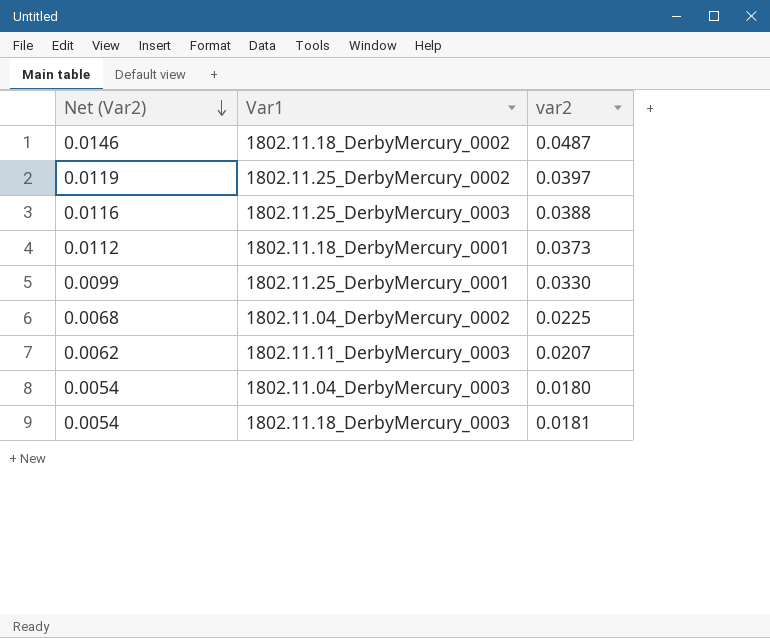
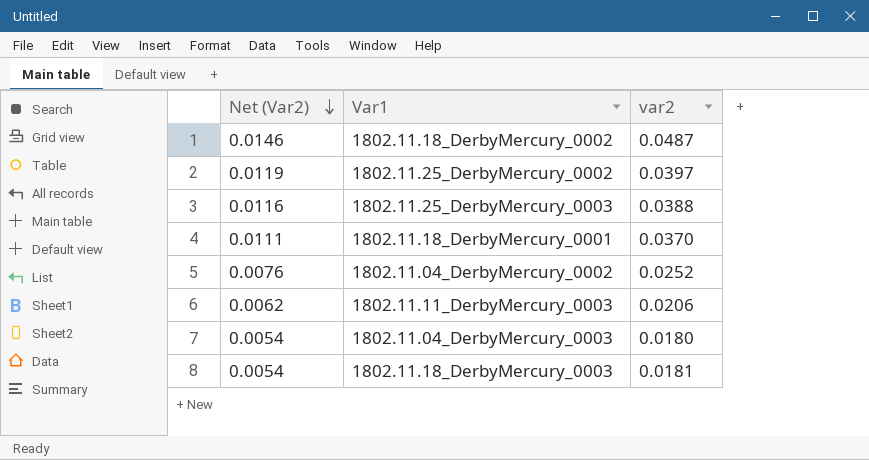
row 1802.11.25_DerbyMercury_0001: 0.0099 | 0.0330 -> none
1802.11.18_DerbyMercury_0001 | Net (Var2): 0.0112 -> 0.0111
1802.11.18_DerbyMercury_0001 | var2: 0.0373 -> 0.0370
1802.11.04_DerbyMercury_0002 | Net (Var2): 0.0068 -> 0.0076
1802.11.04_DerbyMercury_0002 | var2: 0.0225 -> 0.0252
1802.11.11_DerbyMercury_0003 | var2: 0.0207 -> 0.0206

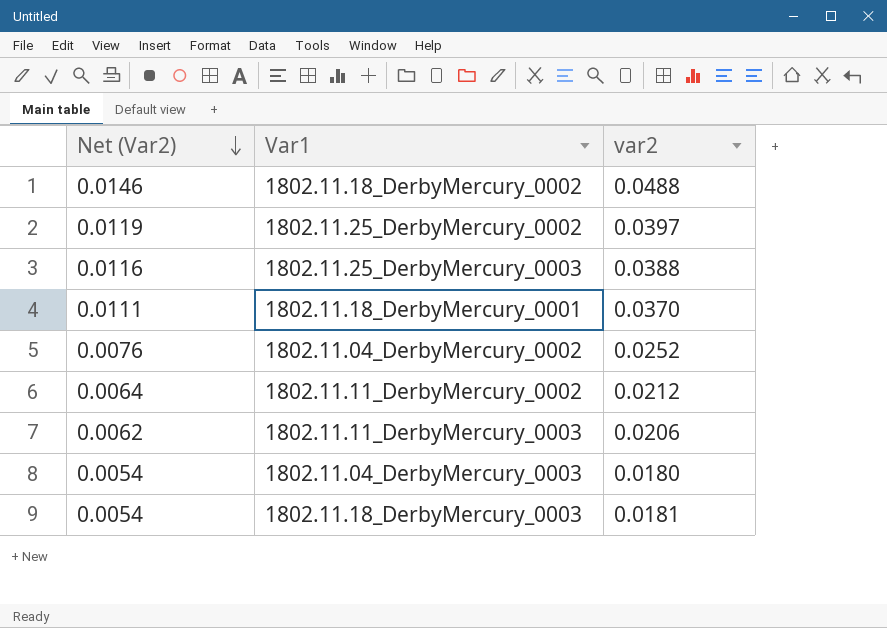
1802.11.18_DerbyMercury_0002 | var2: 0.0487 -> 0.0488
row 1802.11.11_DerbyMercury_0002: none -> 0.0064 | 0.0212

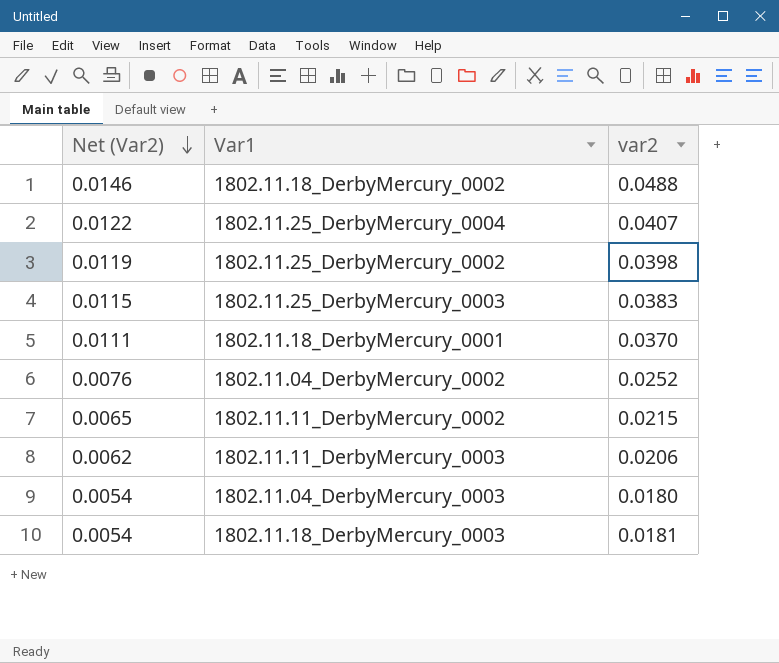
row 1802.11.25_DerbyMercury_0004: none -> 0.0122 | 0.0407
1802.11.25_DerbyMercury_0002 | var2: 0.0397 -> 0.0398
1802.11.25_DerbyMercury_0003 | Net (Var2): 0.0116 -> 0.0115
1802.11.25_DerbyMercury_0003 | var2: 0.0388 -> 0.0383
1802.11.11_DerbyMercury_0002 | Net (Var2): 0.0064 -> 0.0065
1802.11.11_DerbyMercury_0002 | var2: 0.0212 -> 0.0215

